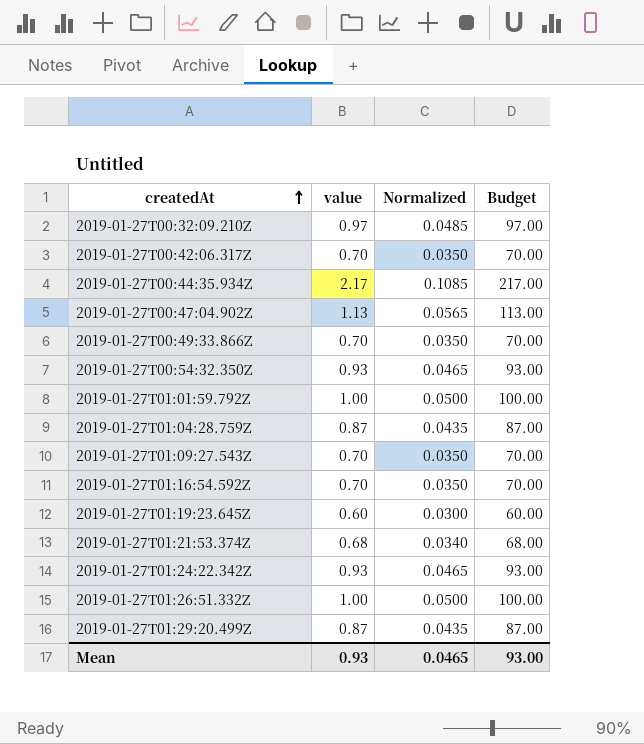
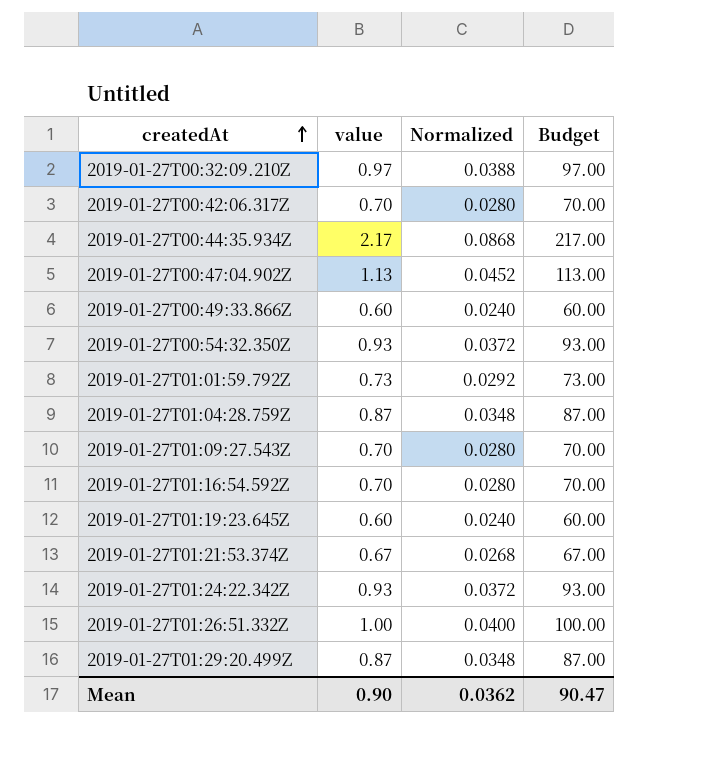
column Normalized | formula: [value] * 0.05 -> [value] * 0.04
2019-01-27T00:49:33.866Z | value: 0.70 -> 0.60
2019-01-27T00:49:33.866Z | Budget: 70.00 -> 60.00
2019-01-27T01:01:59.792Z | value: 1.00 -> 0.73
2019-01-27T01:01:59.792Z | Budget: 100.00 -> 73.00
2019-01-27T01:21:53.374Z | value: 0.68 -> 0.67
2019-01-27T01:21:53.374Z | Budget: 68.00 -> 67.00
Mean | value: 0.93 -> 0.90
Mean | Normalized: 0.0465 -> 0.0362
Mean | Budget: 93.00 -> 90.47

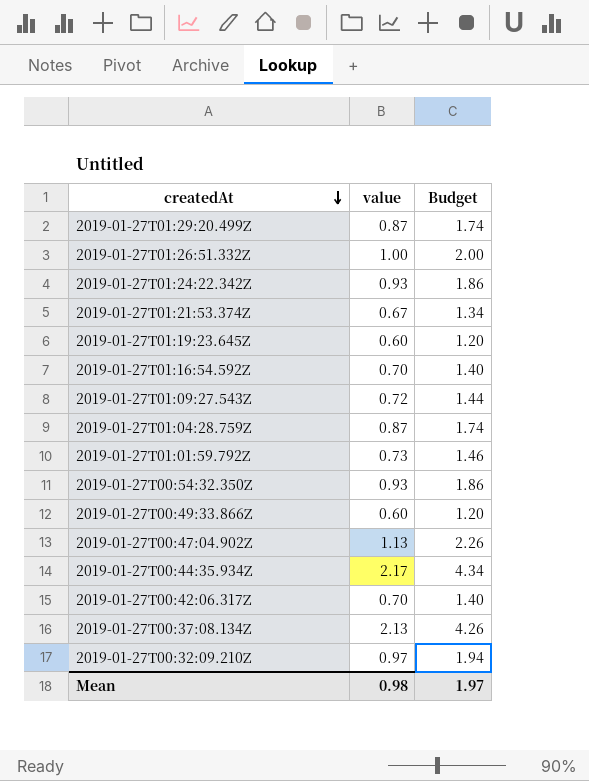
row order: createdAt ascending -> createdAt descending
column Normalized | formula: [value] * 0.04 -> none
column Budget | formula: [value] * 100 -> [value] * 2
2019-01-27T01:09:27.543Z | value: 0.70 -> 0.72
row 2019-01-27T00:37:08.134Z: none -> 2.13 | 4.26
Mean | value: 0.90 -> 0.98
Mean | Budget: 90.47 -> 1.97

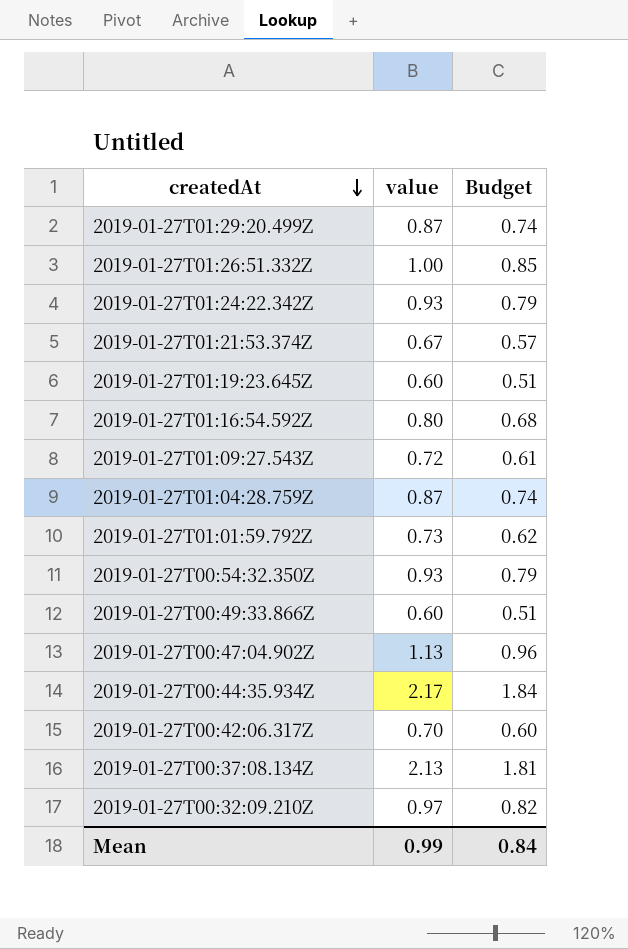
column Budget | formula: [value] * 2 -> [value] * 0.85
2019-01-27T01:16:54.592Z | value: 0.70 -> 0.80
Mean | value: 0.98 -> 0.99
Mean | Budget: 1.97 -> 0.84

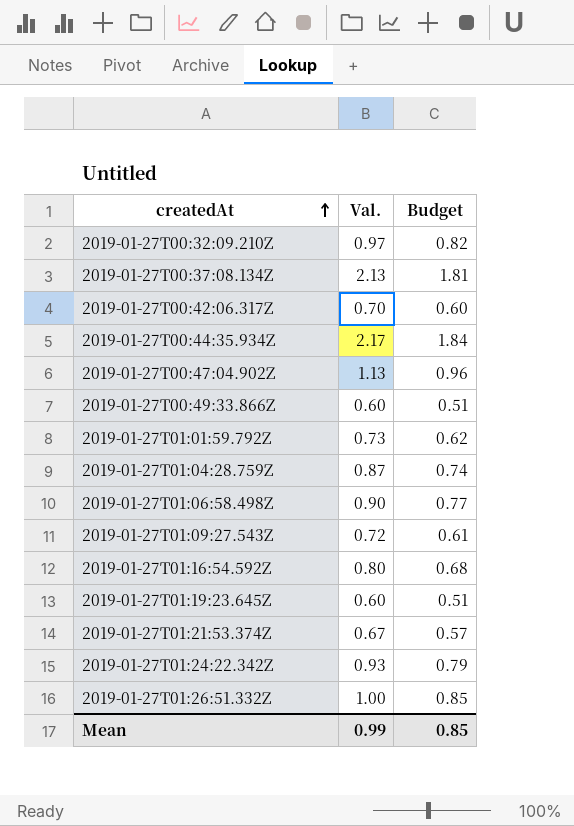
row order: createdAt descending -> createdAt ascending
column name: value -> Val.
row 2019-01-27T01:29:20.499Z: 0.87 | 0.74 -> none
row 2019-01-27T00:54:32.350Z: 0.93 | 0.79 -> none
row 2019-01-27T01:06:58.498Z: none -> 0.90 | 0.77
Mean | Budget: 0.84 -> 0.85

